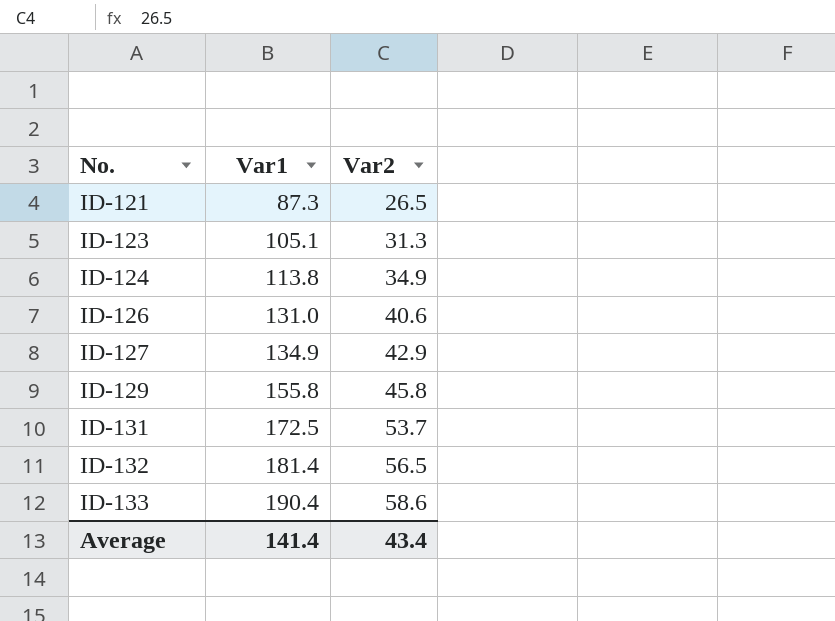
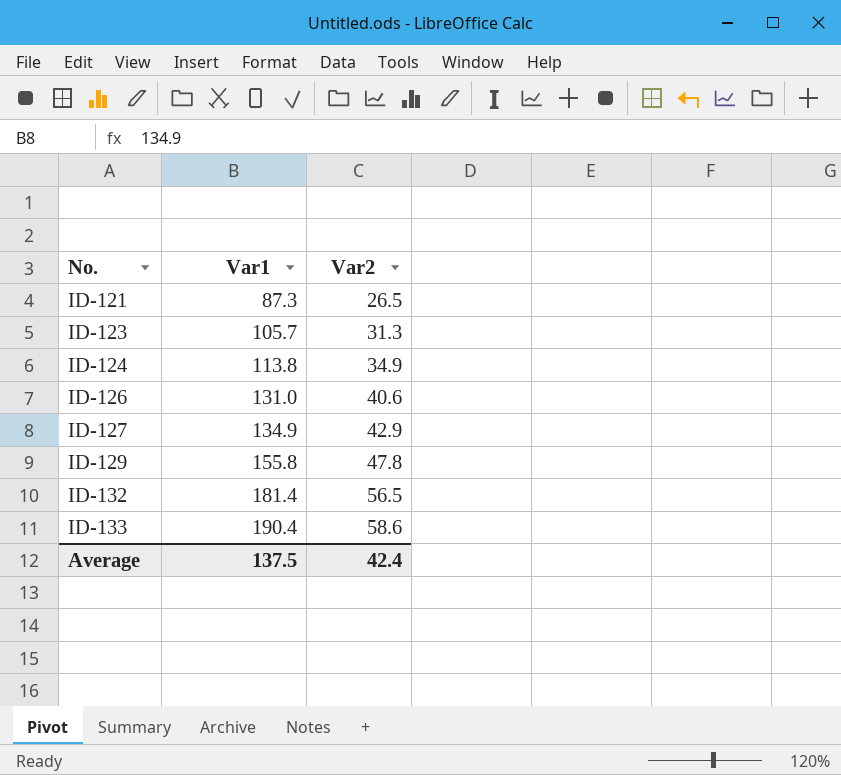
row ID-131: 172.5 | 53.7 -> none
ID-123 | Var1: 105.1 -> 105.7
ID-129 | Var2: 45.8 -> 47.8
Average | Var1: 141.4 -> 137.5
Average | Var2: 43.4 -> 42.4

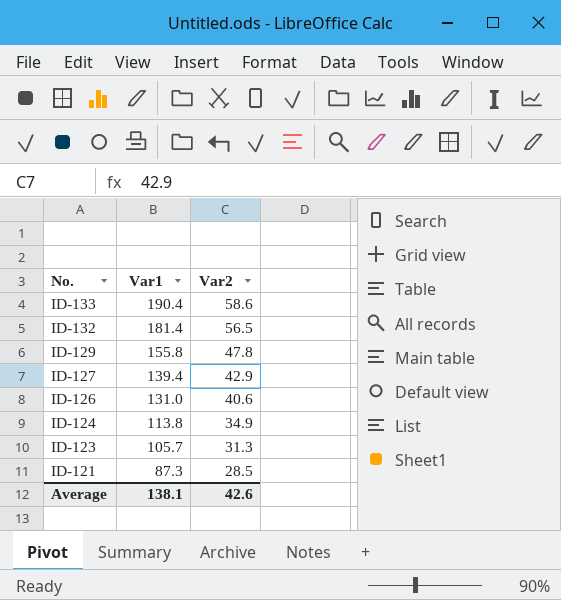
row order: No. ascending -> No. descending
ID-127 | Var1: 134.9 -> 139.4
ID-121 | Var2: 26.5 -> 28.5
Average | Var1: 137.5 -> 138.1
Average | Var2: 42.4 -> 42.6

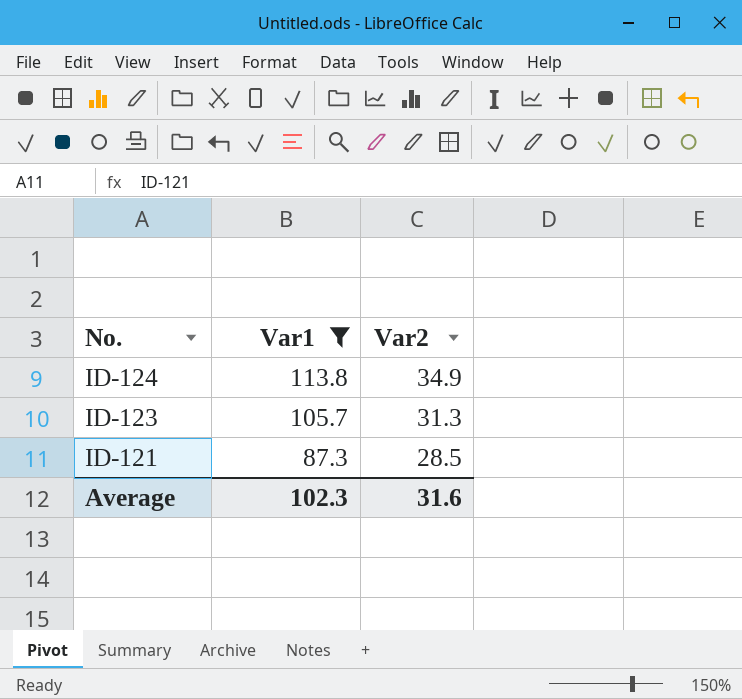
filter: none -> Var1 <= 113.8
Average | Var1: 138.1 -> 102.3
Average | Var2: 42.6 -> 31.6

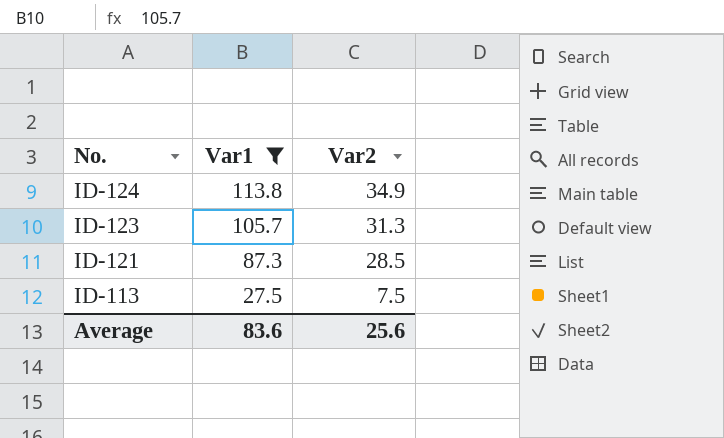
row ID-113: none -> 27.5 | 7.5
Average | Var1: 102.3 -> 83.6
Average | Var2: 31.6 -> 25.6

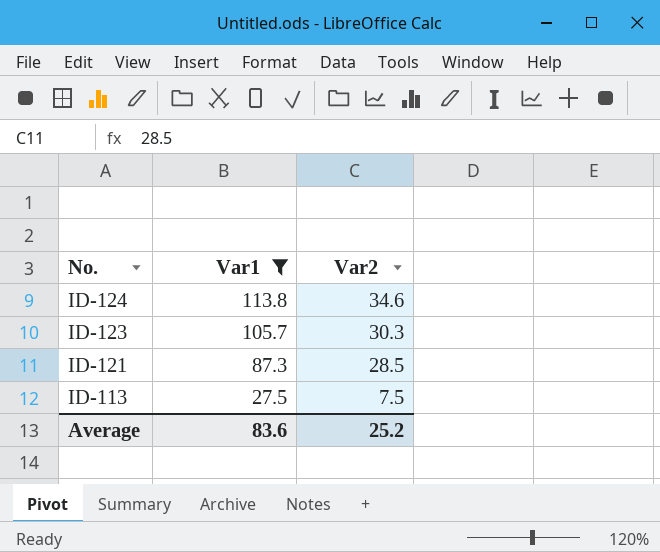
ID-124 | Var2: 34.9 -> 34.6
ID-123 | Var2: 31.3 -> 30.3
Average | Var2: 25.6 -> 25.2

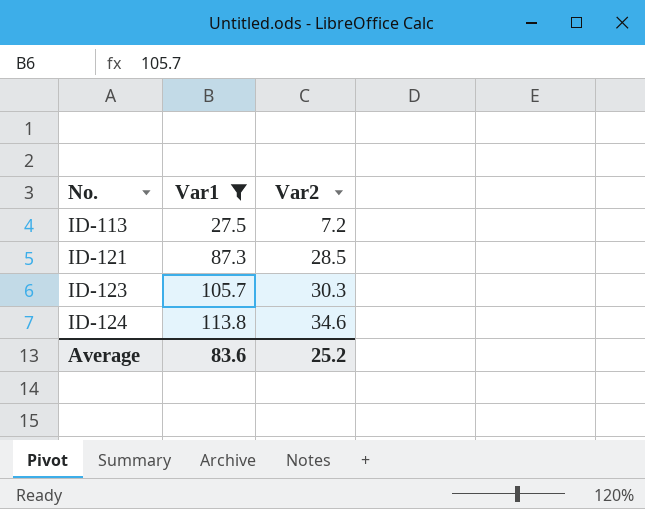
row order: No. descending -> No. ascending
ID-113 | Var2: 7.5 -> 7.2

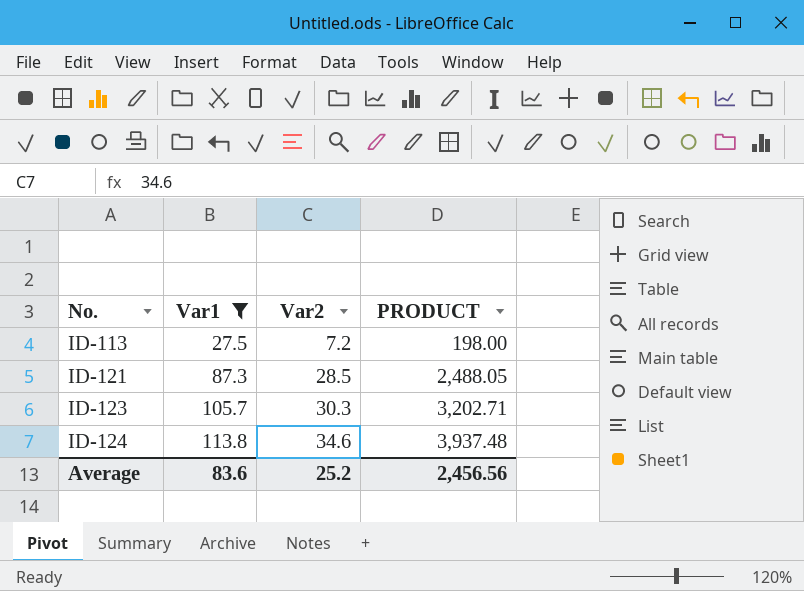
column PRODUCT | formula: none -> [Var1] * [Var2]

